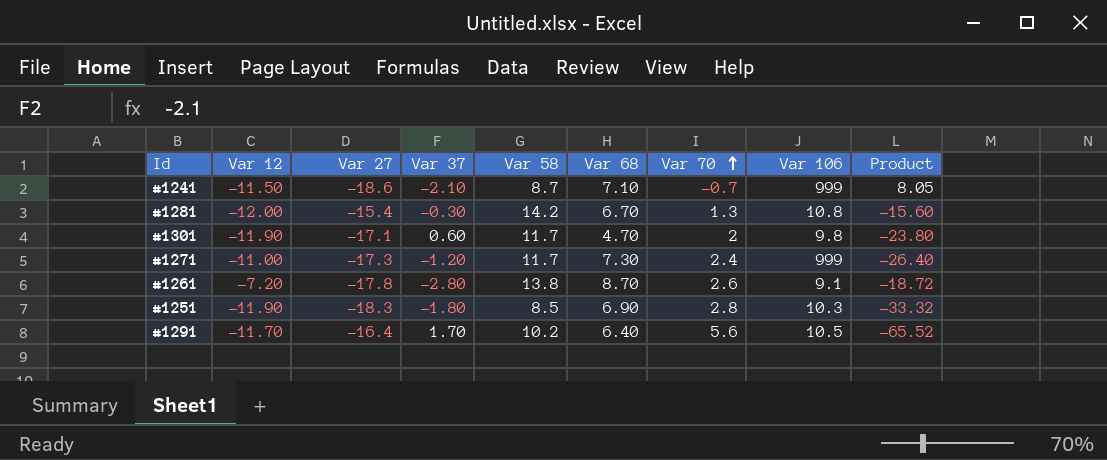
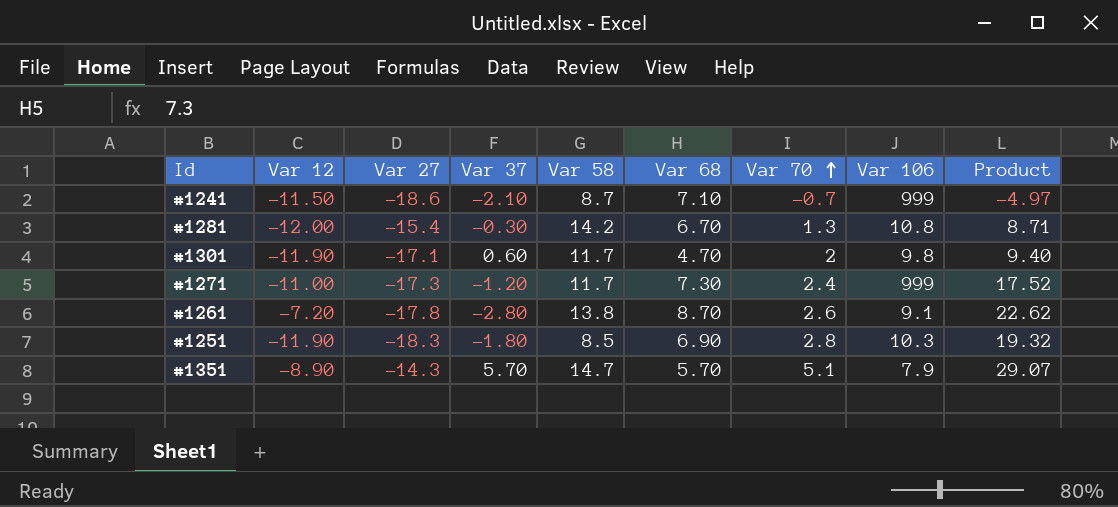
column Product | formula: [Var 12] * [Var 70] -> [Var 68] * [Var 70]
row #1291: -11.70 | -16.4 | 1.70 | 10.2 | 6.40 | 5.6 | 10.5 | -65.52 -> none
row #1351: none -> -8.90 | -14.3 | 5.70 | 14.7 | 5.70 | 5.1 | 7.9 | 29.07

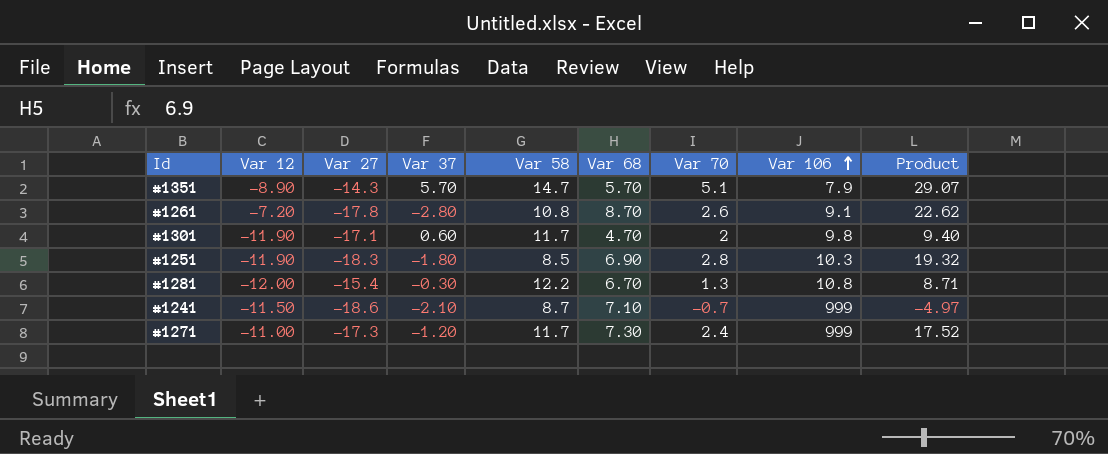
row order: Var 70 ascending -> Var 106 ascending
#1261 | Var 58: 13.8 -> 10.8
#1281 | Var 58: 14.2 -> 12.2

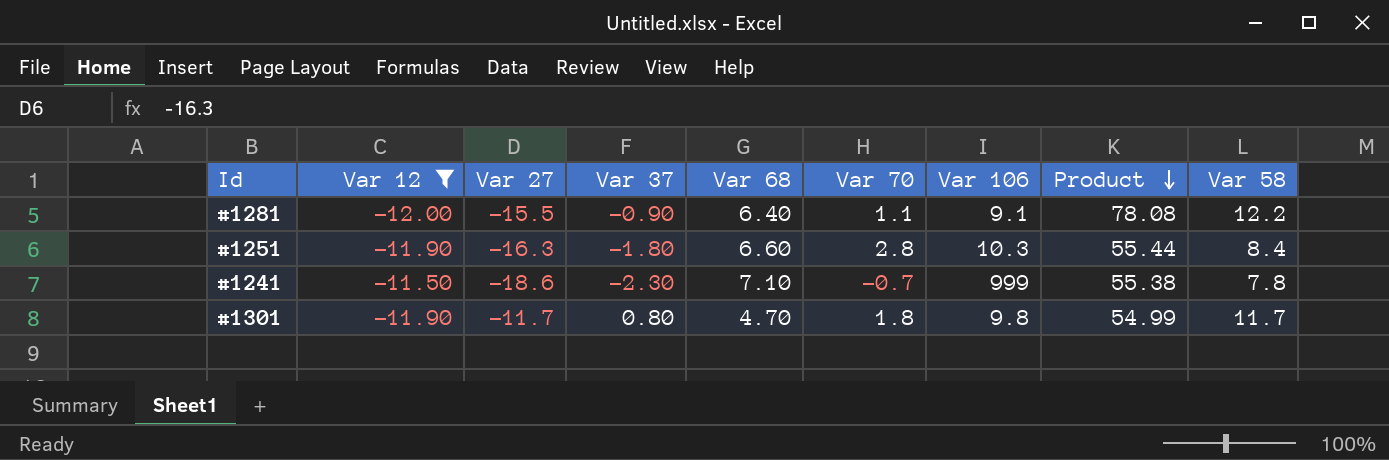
filter: none -> Var 12 <= -11.50
row order: Var 106 ascending -> Product descending
column Product | formula: [Var 68] * [Var 70] -> [Var 68] * [Var 58]
column Var 58 | position: 5 -> 9
#1281 | Var 27: -15.4 -> -15.5
#1281 | Var 37: -0.30 -> -0.90
#1281 | Var 68: 6.70 -> 6.40
#1281 | Var 70: 1.3 -> 1.1
#1281 | Var 106: 10.8 -> 9.1
#1251 | Var 27: -18.3 -> -16.3
#1251 | Var 68: 6.90 -> 6.60
#1251 | Var 58: 8.5 -> 8.4
#1241 | Var 37: -2.10 -> -2.30
#1241 | Var 58: 8.7 -> 7.8
#1301 | Var 27: -17.1 -> -11.7
#1301 | Var 37: 0.60 -> 0.80
#1301 | Var 70: 2 -> 1.8

